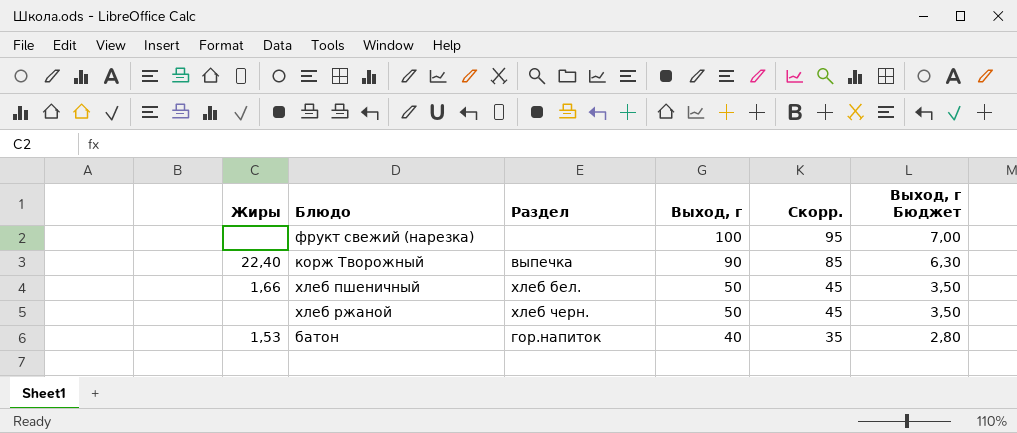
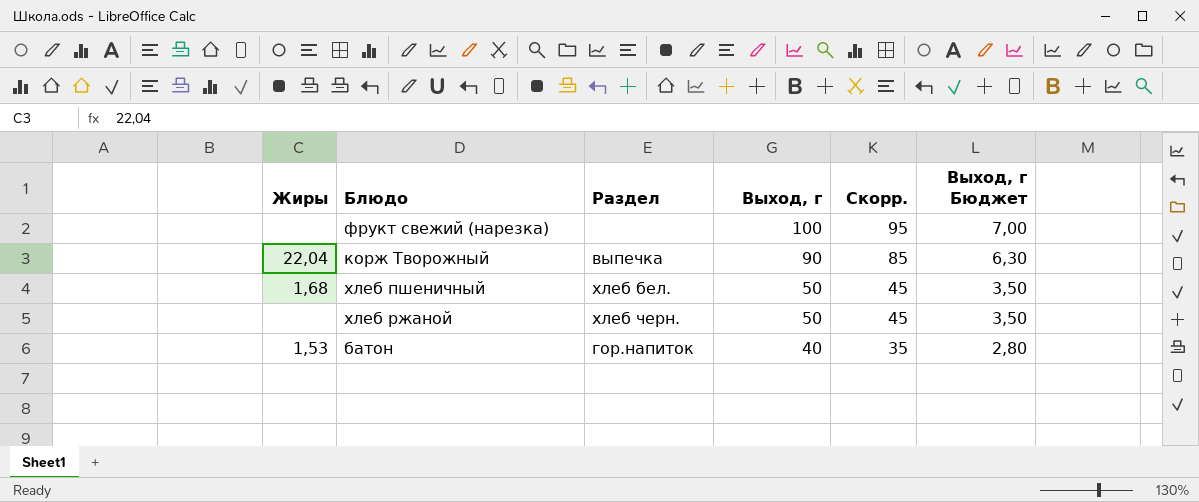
корж Творожный | Жиры: 22,40 -> 22,04
хлеб пшеничный | Жиры: 1,66 -> 1,68

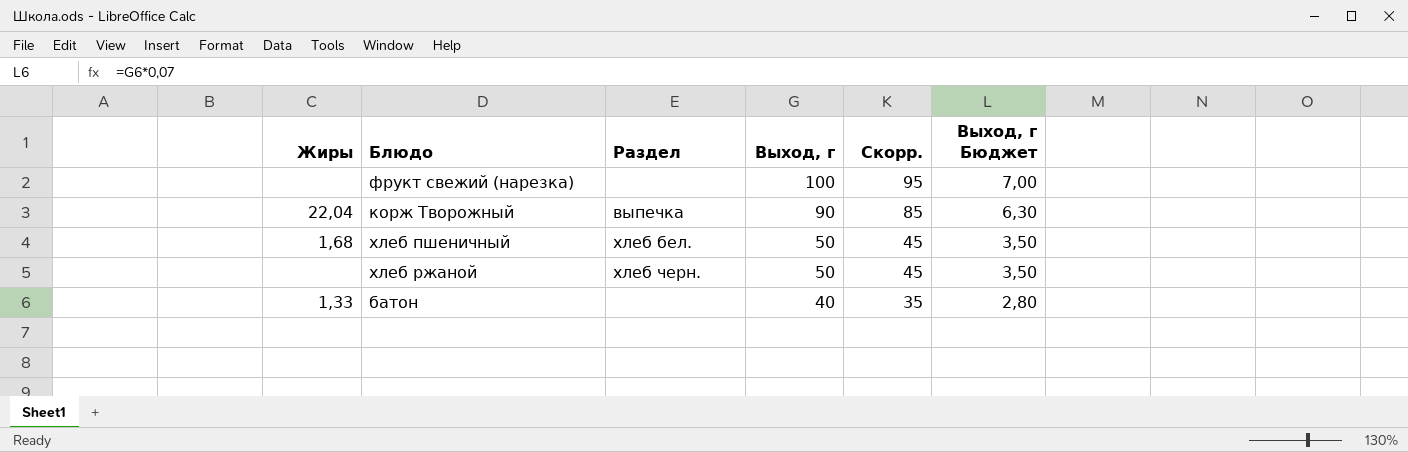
батон | Жиры: 1,53 -> 1,33
батон | Раздел: гор.напиток -> none

